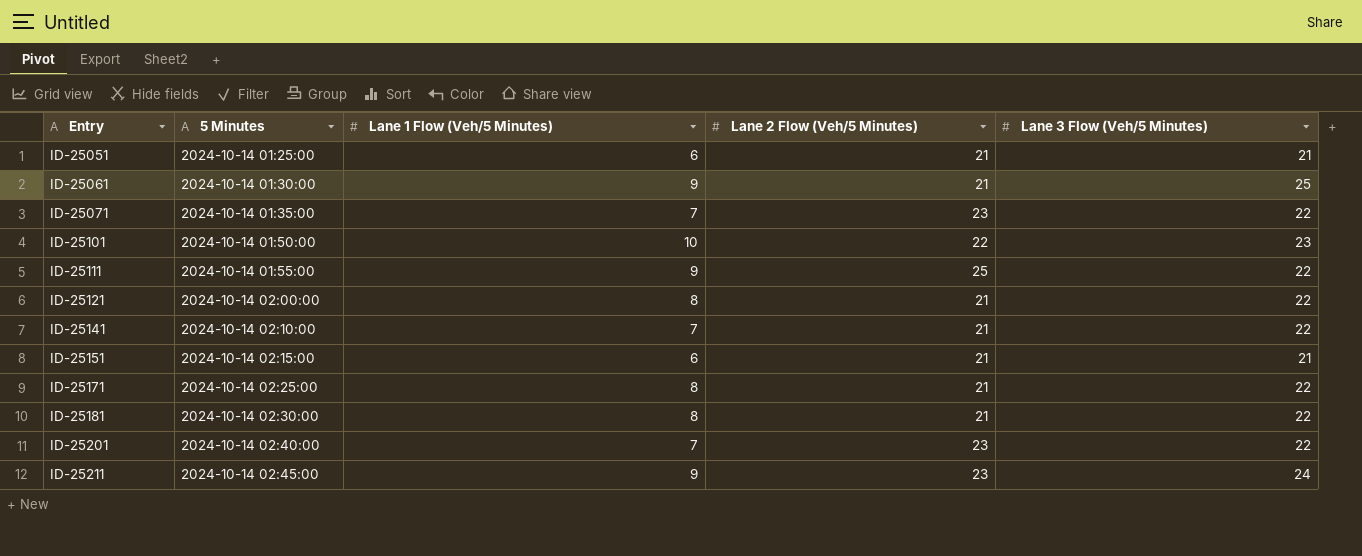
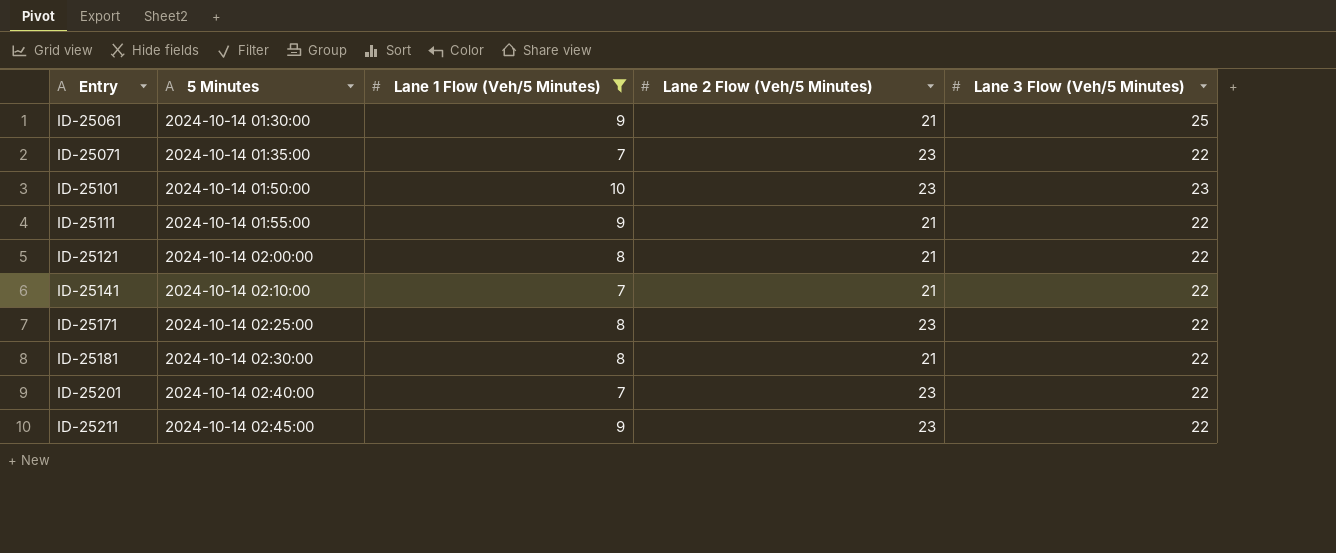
filter: none -> Lane 1 Flow (Veh/5 Minutes) != 6
ID-25101 | Lane 2 Flow (Veh/5 Minutes): 22 -> 23
ID-25111 | Lane 2 Flow (Veh/5 Minutes): 25 -> 21
ID-25171 | Lane 2 Flow (Veh/5 Minutes): 21 -> 23
ID-25211 | Lane 3 Flow (Veh/5 Minutes): 24 -> 22

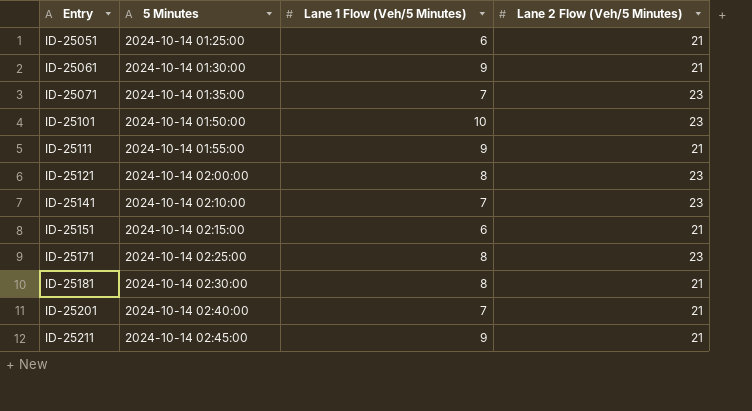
filter: Lane 1 Flow (Veh/5 Minutes) != 6 -> none
column Lane 3 Flow (Veh/5 Minutes) | position: 5 -> none
ID-25121 | Lane 2 Flow (Veh/5 Minutes): 21 -> 23
ID-25141 | Lane 2 Flow (Veh/5 Minutes): 21 -> 23
ID-25201 | Lane 2 Flow (Veh/5 Minutes): 23 -> 21
ID-25211 | Lane 2 Flow (Veh/5 Minutes): 23 -> 21

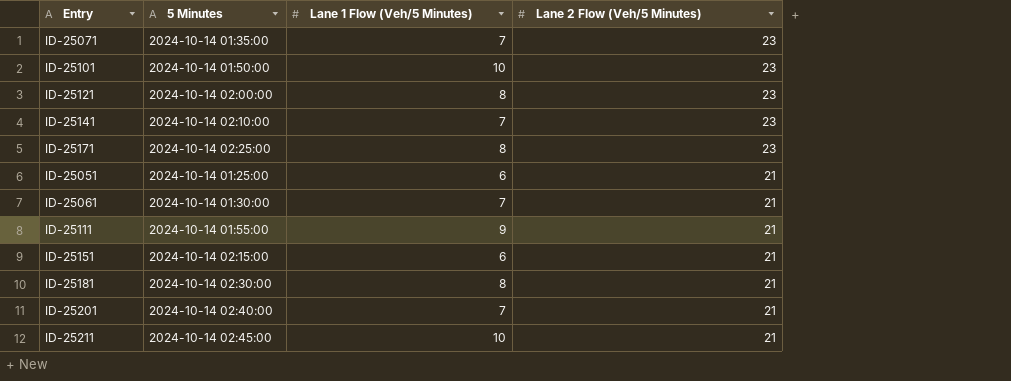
row order: Entry ascending -> Lane 2 Flow (Veh/5 Minutes) descending
ID-25061 | Lane 1 Flow (Veh/5 Minutes): 9 -> 7
ID-25211 | Lane 1 Flow (Veh/5 Minutes): 9 -> 10

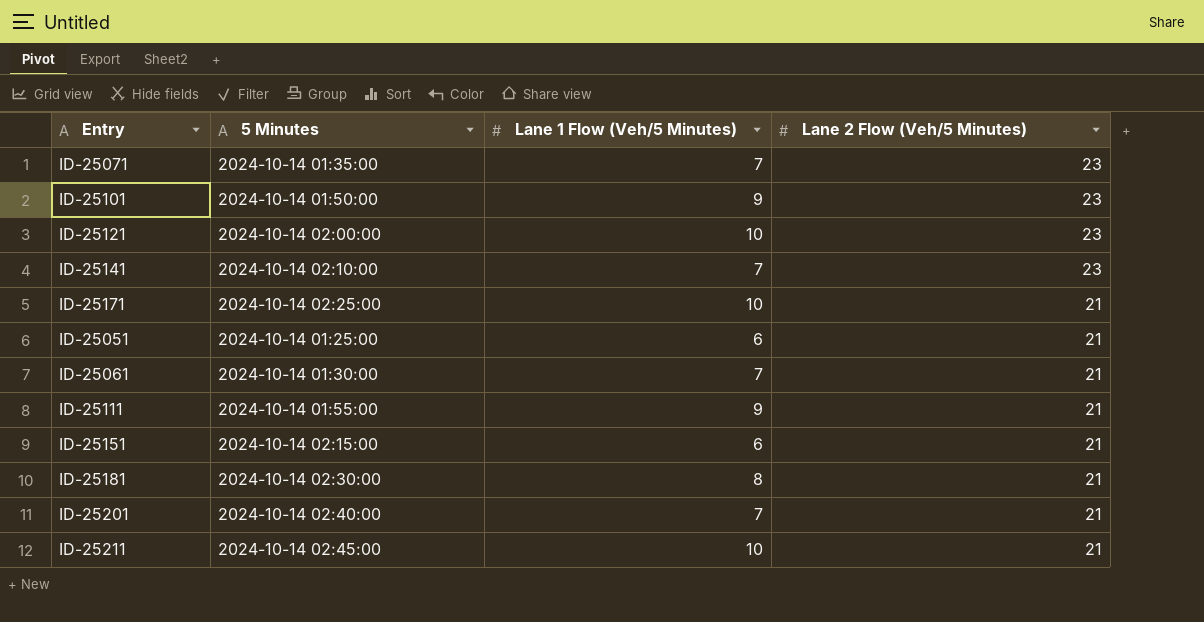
ID-25101 | Lane 1 Flow (Veh/5 Minutes): 10 -> 9
ID-25121 | Lane 1 Flow (Veh/5 Minutes): 8 -> 10
ID-25171 | Lane 1 Flow (Veh/5 Minutes): 8 -> 10
ID-25171 | Lane 2 Flow (Veh/5 Minutes): 23 -> 21

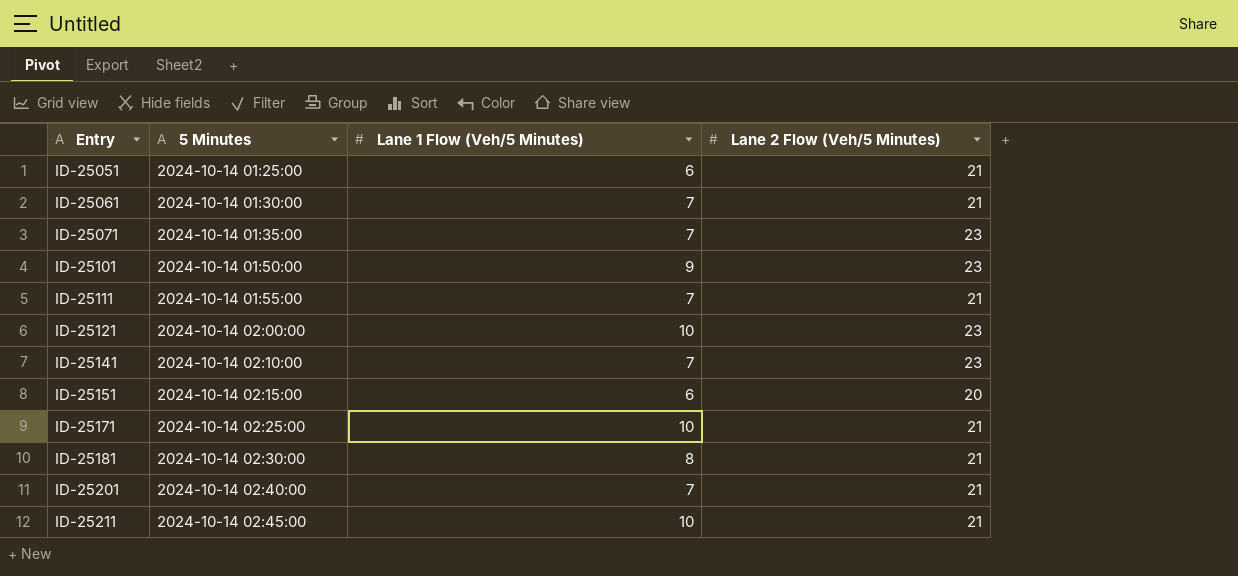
row order: Lane 2 Flow (Veh/5 Minutes) descending -> Entry ascending
ID-25111 | Lane 1 Flow (Veh/5 Minutes): 9 -> 7
ID-25151 | Lane 2 Flow (Veh/5 Minutes): 21 -> 20

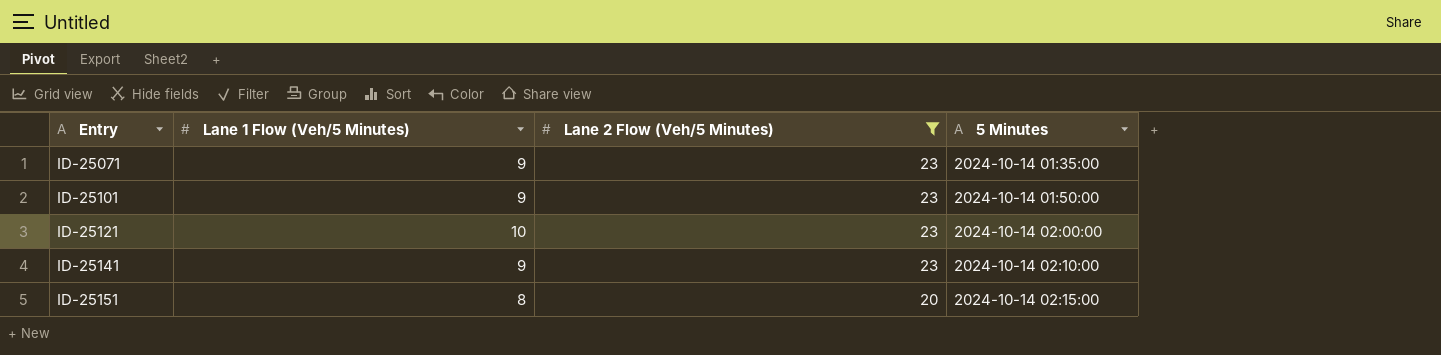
filter: none -> Lane 2 Flow (Veh/5 Minutes) != 21
column 5 Minutes | position: 2 -> 4
ID-25071 | Lane 1 Flow (Veh/5 Minutes): 7 -> 9
ID-25141 | Lane 1 Flow (Veh/5 Minutes): 7 -> 9
ID-25151 | Lane 1 Flow (Veh/5 Minutes): 6 -> 8

